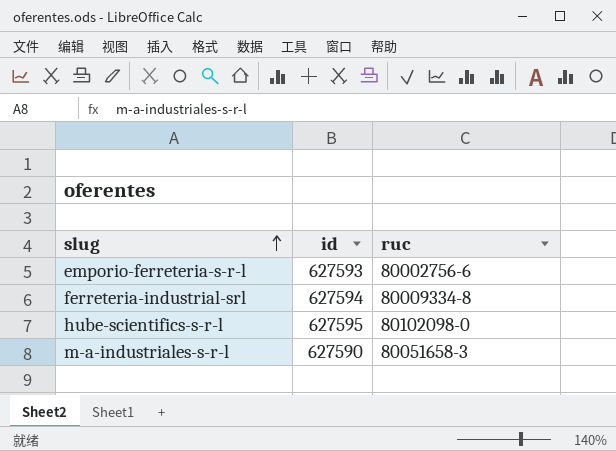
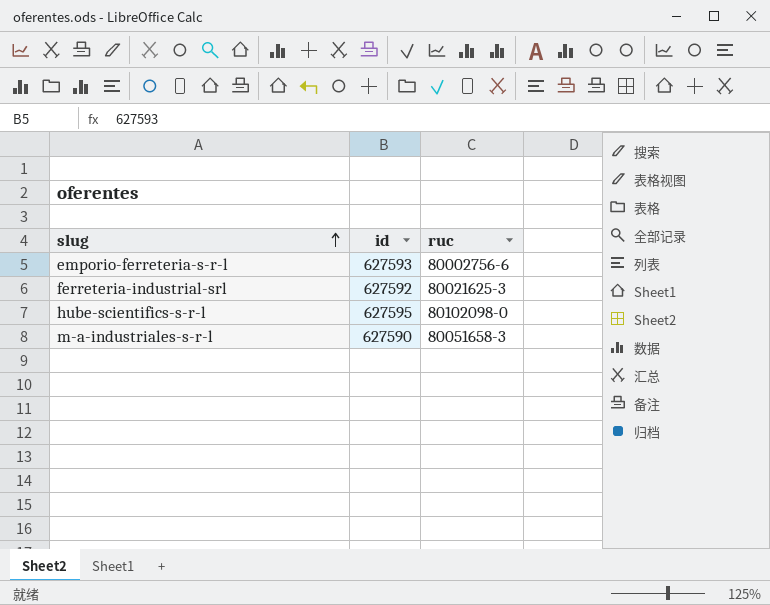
ferreteria-industrial-srl | id: 627594 -> 627592
ferreteria-industrial-srl | ruc: 80009334-8 -> 80021625-3

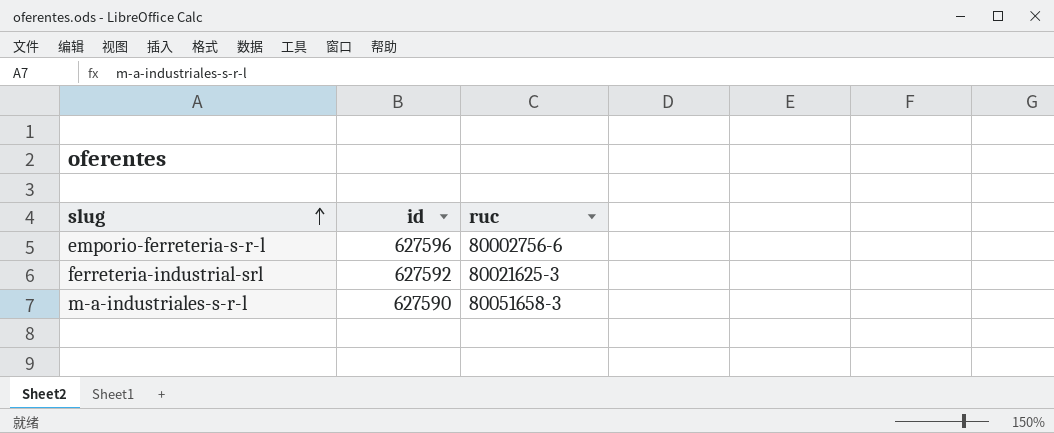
row hube-scientifics-s-r-l: 627595 | 80102098-0 -> none
emporio-ferreteria-s-r-l | id: 627593 -> 627596

